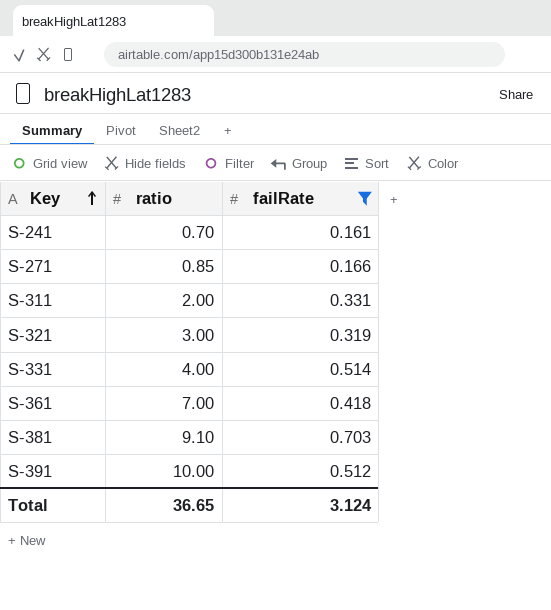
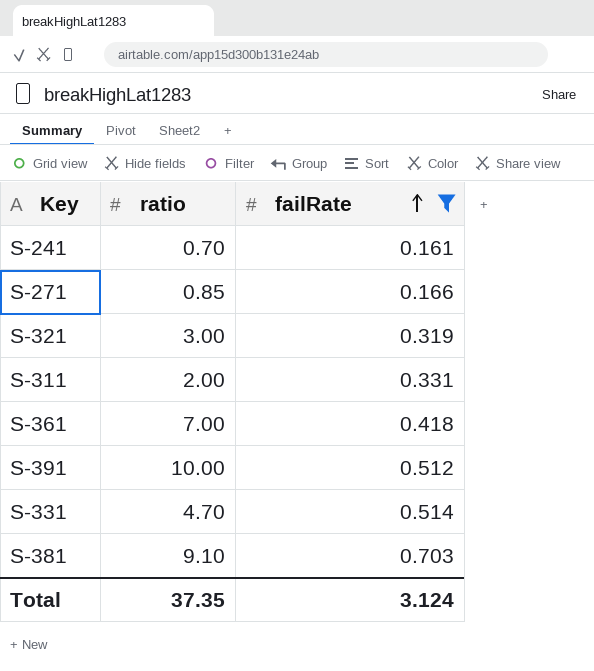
row order: Key ascending -> failRate ascending
S-331 | ratio: 4.00 -> 4.70
Total | ratio: 36.65 -> 37.35

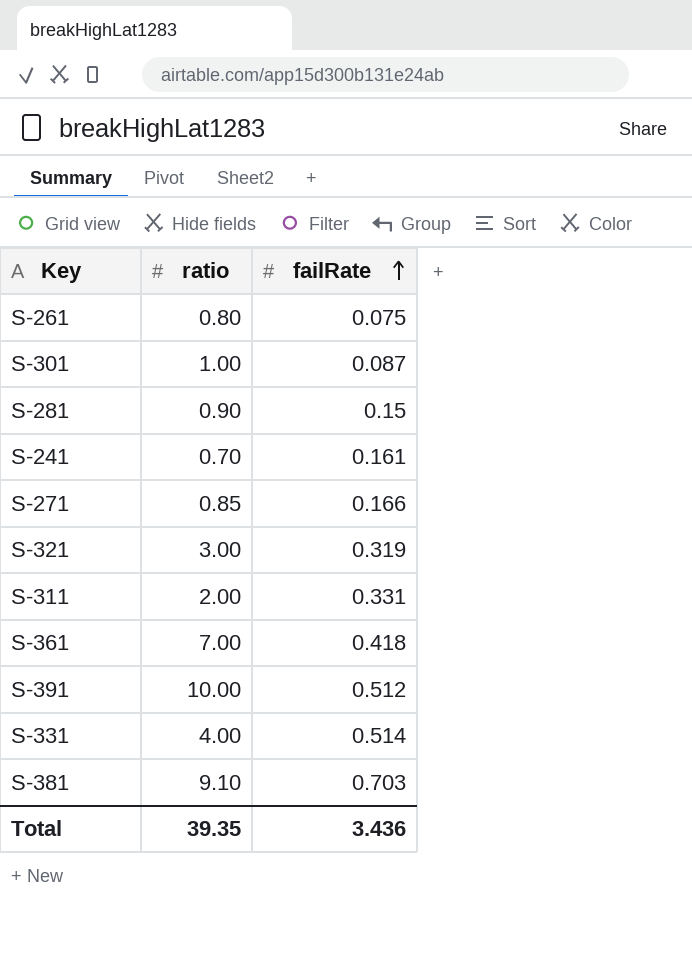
filter: failRate >= 0.161 -> none
S-331 | ratio: 4.70 -> 4.00
Total | ratio: 37.35 -> 39.35
Total | failRate: 3.124 -> 3.436

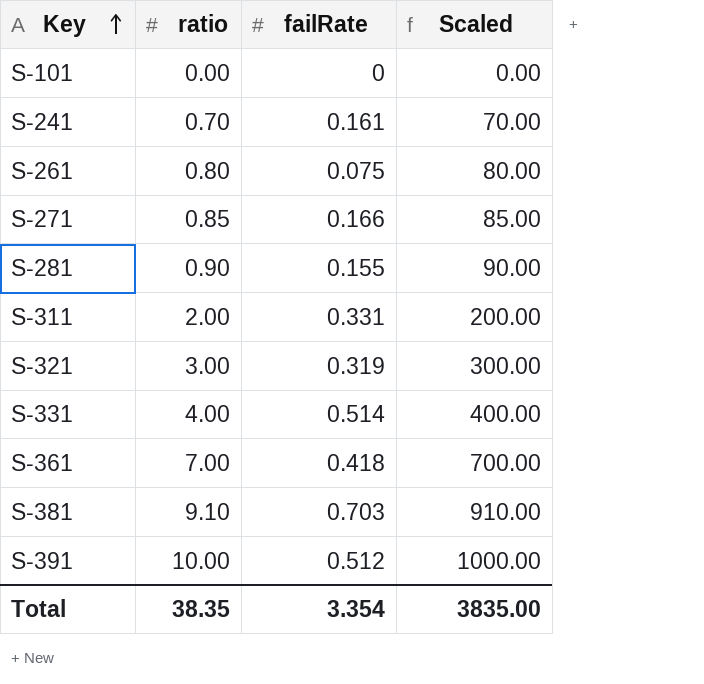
row order: failRate ascending -> Key ascending
column Scaled | formula: none -> [ratio] * 100
row S-301: 1.00 | 0.087 -> none
row S-101: none -> 0.00 | 0 | 0.00
S-281 | failRate: 0.15 -> 0.155
Total | ratio: 39.35 -> 38.35
Total | failRate: 3.436 -> 3.354

